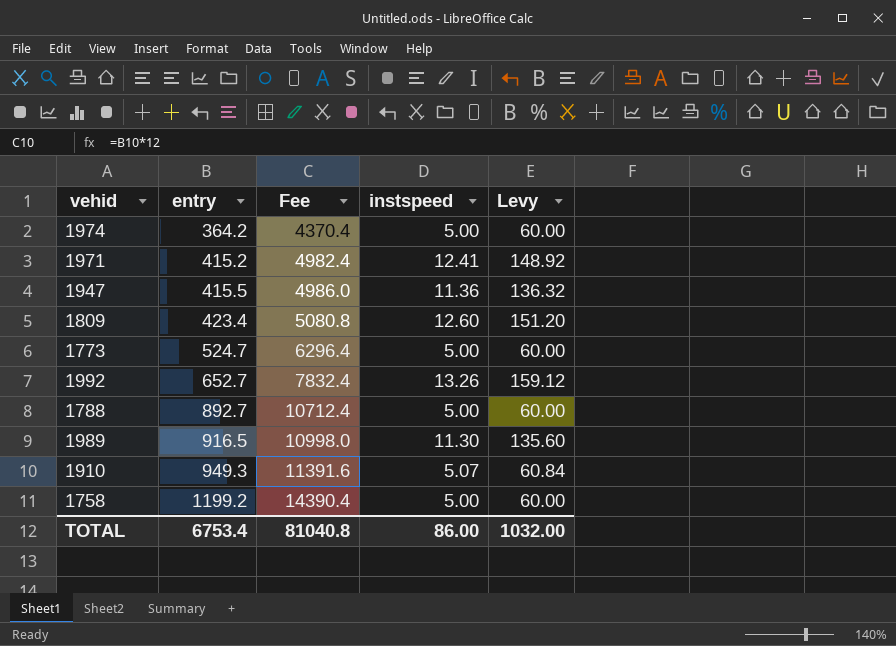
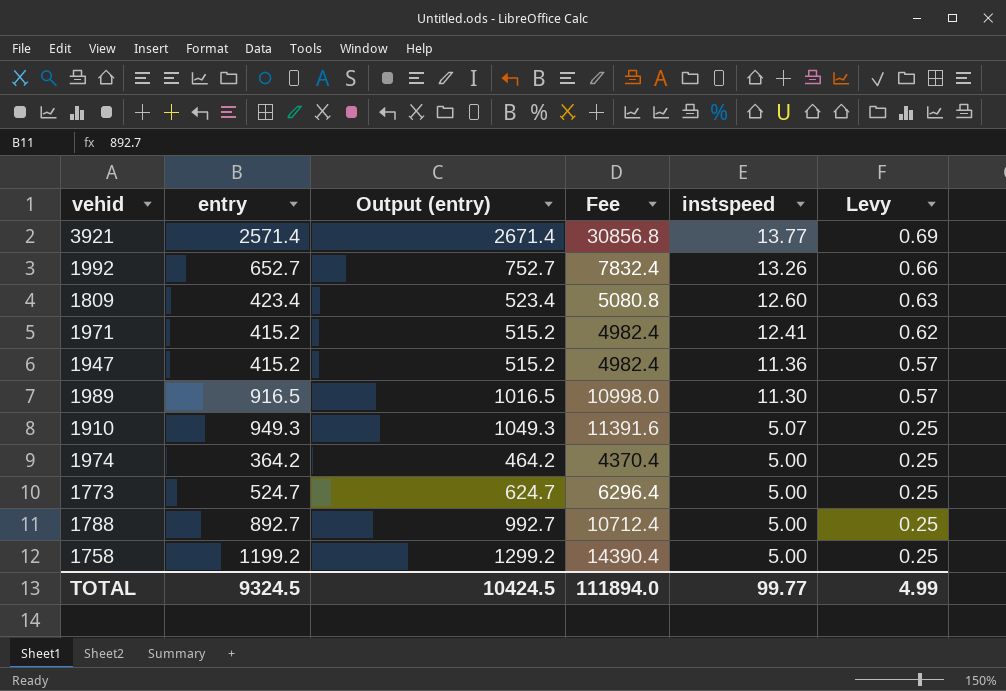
row order: entry ascending -> instspeed descending
column Output (entry) | formula: none -> [entry] + 100
column Levy | formula: [instspeed] * 12 -> [instspeed] * 0.05
row 3921: none -> 2571.4 | 2671.4 | 30856.8 | 13.77 | 0.69
1947 | entry: 415.5 -> 415.2
1947 | Fee: 4986.0 -> 4982.4
TOTAL | entry: 6753.4 -> 9324.5
TOTAL | Fee: 81040.8 -> 111894.0
TOTAL | instspeed: 86.00 -> 99.77
TOTAL | Levy: 1032.00 -> 4.99

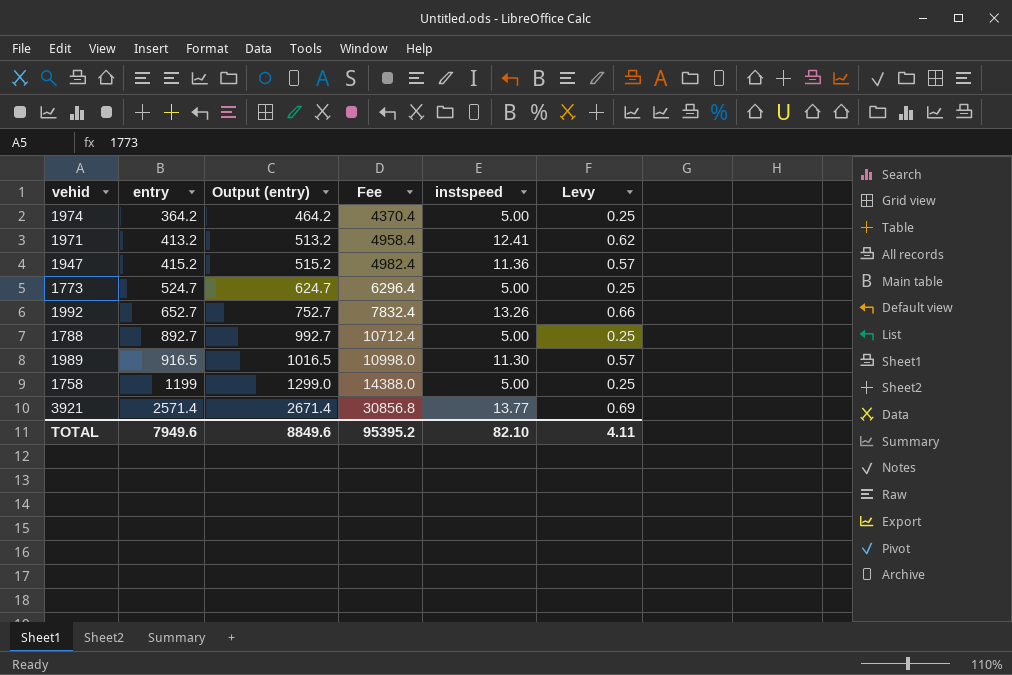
row order: instspeed descending -> entry ascending
row 1809: 423.4 | 523.4 | 5080.8 | 12.60 | 0.63 -> none
row 1910: 949.3 | 1049.3 | 11391.6 | 5.07 | 0.25 -> none
1971 | entry: 415.2 -> 413.2
1971 | Output (entry): 515.2 -> 513.2
1971 | Fee: 4982.4 -> 4958.4
1758 | entry: 1199.2 -> 1199
1758 | Output (entry): 1299.2 -> 1299.0
1758 | Fee: 14390.4 -> 14388.0
TOTAL | entry: 9324.5 -> 7949.6
TOTAL | Output (entry): 10424.5 -> 8849.6
TOTAL | Fee: 111894.0 -> 95395.2
TOTAL | instspeed: 99.77 -> 82.10
TOTAL | Levy: 4.99 -> 4.11

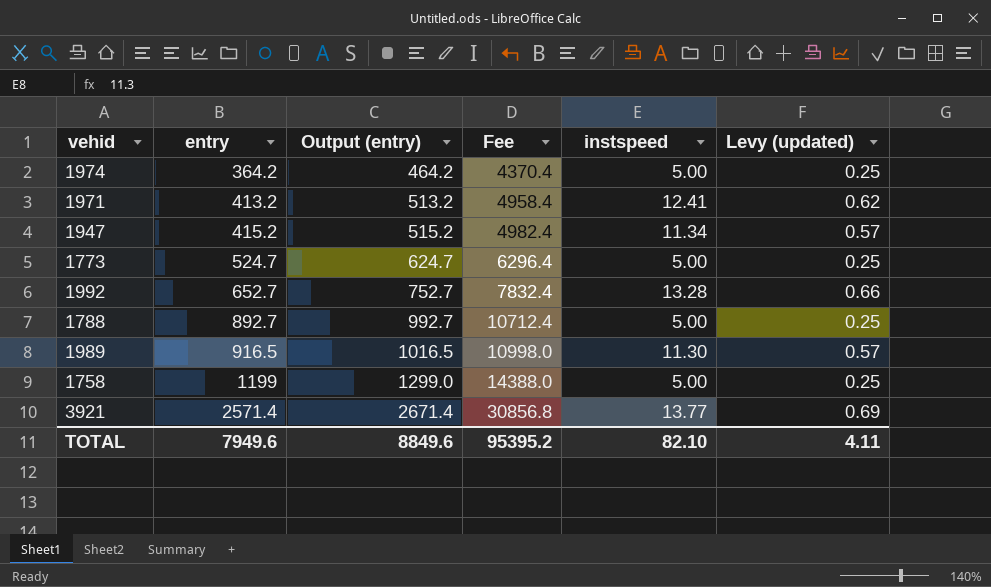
column name: Levy -> Levy (updated)
1947 | instspeed: 11.36 -> 11.34
1992 | instspeed: 13.26 -> 13.28

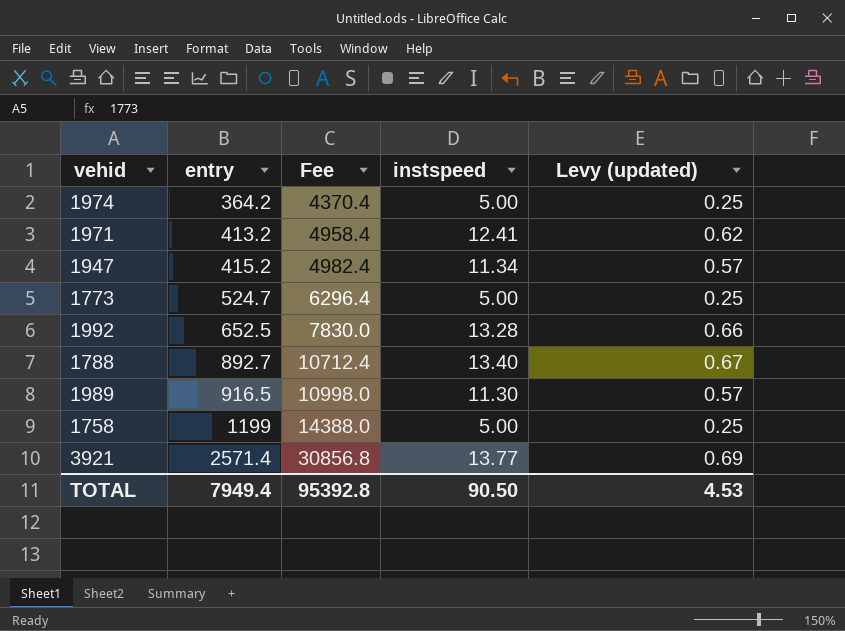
column Output (entry) | formula: [entry] + 100 -> none
1992 | entry: 652.7 -> 652.5
1992 | Fee: 7832.4 -> 7830.0
1788 | instspeed: 5.00 -> 13.40
1788 | Levy (updated): 0.25 -> 0.67
TOTAL | entry: 7949.6 -> 7949.4
TOTAL | Fee: 95395.2 -> 95392.8
TOTAL | instspeed: 82.10 -> 90.50
TOTAL | Levy (updated): 4.11 -> 4.53

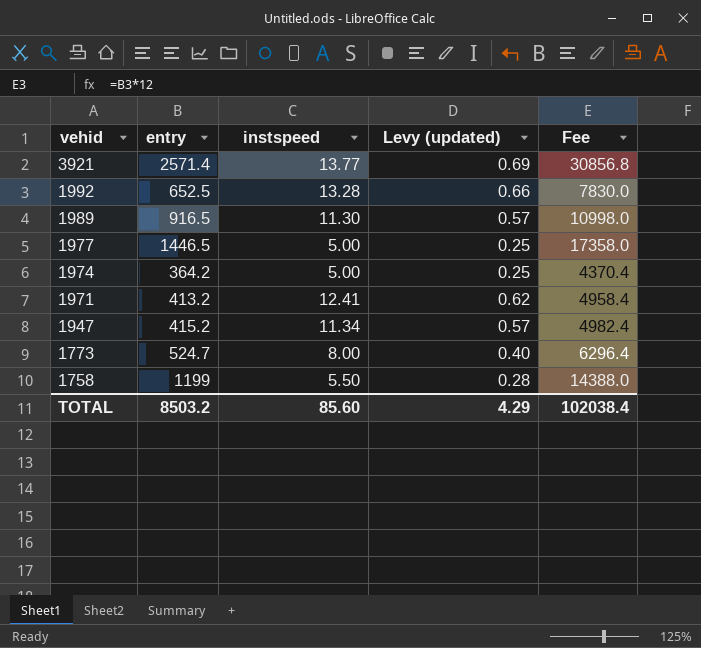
row order: entry ascending -> vehid descending
column Fee | position: 3 -> 5
row 1788: 892.7 | 10712.4 | 13.40 | 0.67 -> none
row 1977: none -> 1446.5 | 5.00 | 0.25 | 17358.0
1773 | instspeed: 5.00 -> 8.00
1773 | Levy (updated): 0.25 -> 0.40
1758 | instspeed: 5.00 -> 5.50
1758 | Levy (updated): 0.25 -> 0.28
TOTAL | entry: 7949.4 -> 8503.2
TOTAL | instspeed: 90.50 -> 85.60
TOTAL | Levy (updated): 4.53 -> 4.29
TOTAL | Fee: 95392.8 -> 102038.4

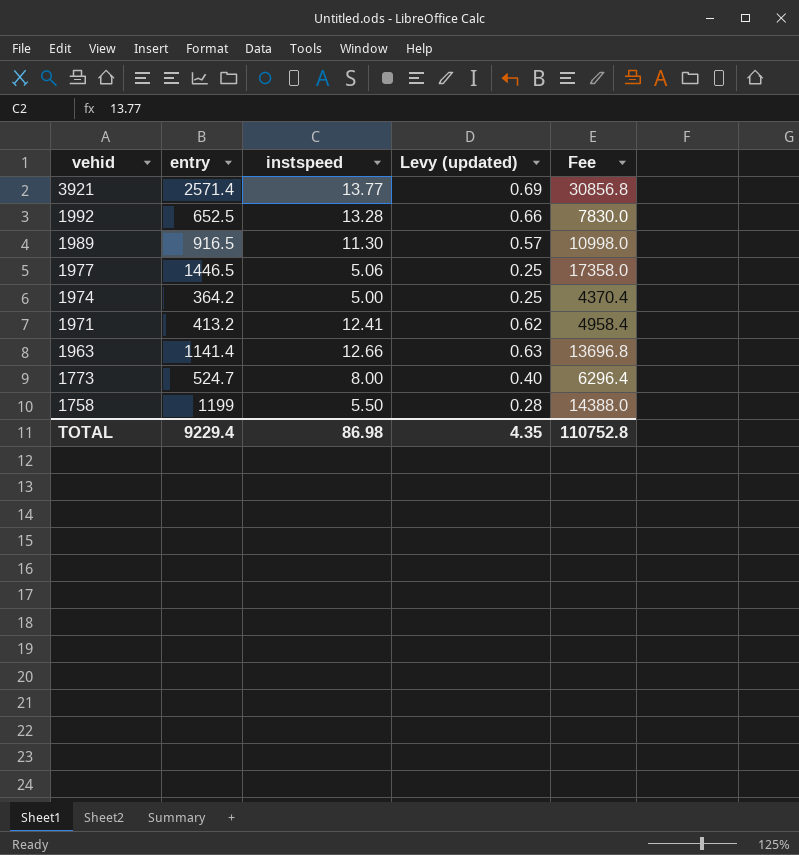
row 1947: 415.2 | 11.34 | 0.57 | 4982.4 -> none
1977 | instspeed: 5.00 -> 5.06
row 1963: none -> 1141.4 | 12.66 | 0.63 | 13696.8
TOTAL | entry: 8503.2 -> 9229.4
TOTAL | instspeed: 85.60 -> 86.98
TOTAL | Levy (updated): 4.29 -> 4.35
TOTAL | Fee: 102038.4 -> 110752.8

